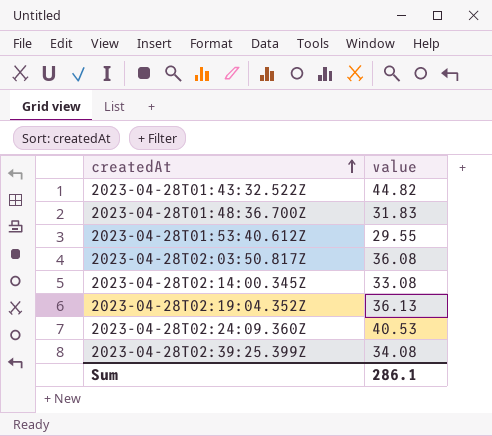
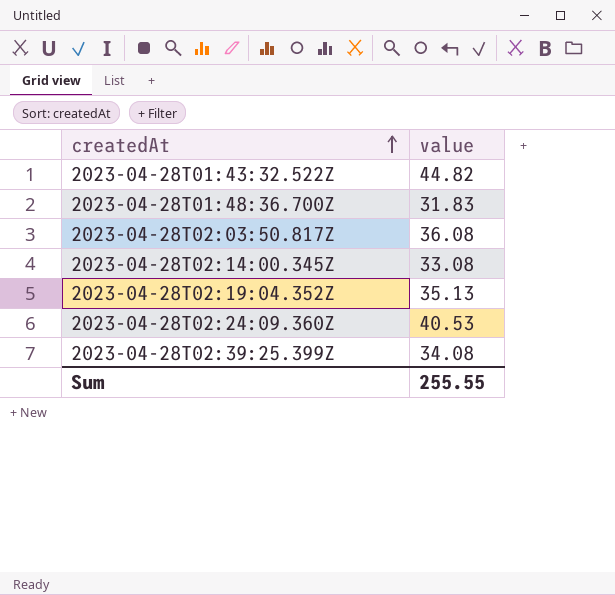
row 2023-04-28T01:53:40.612Z: 29.55 -> none
2023-04-28T02:19:04.352Z | value: 36.13 -> 35.13
Sum | value: 286.1 -> 255.55

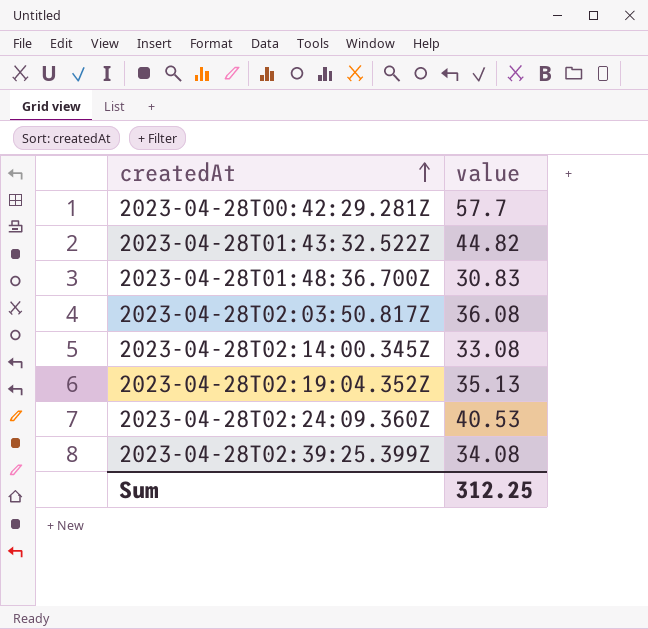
row 2023-04-28T00:42:29.281Z: none -> 57.7
2023-04-28T01:48:36.700Z | value: 31.83 -> 30.83
Sum | value: 255.55 -> 312.25

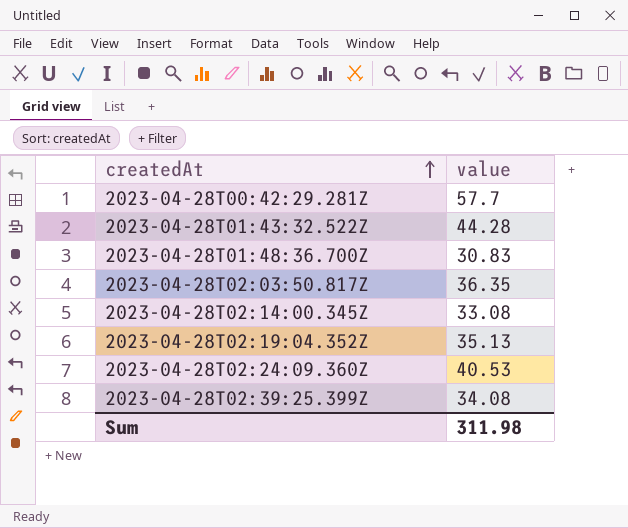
2023-04-28T01:43:32.522Z | value: 44.82 -> 44.28
2023-04-28T02:03:50.817Z | value: 36.08 -> 36.35
Sum | value: 312.25 -> 311.98

